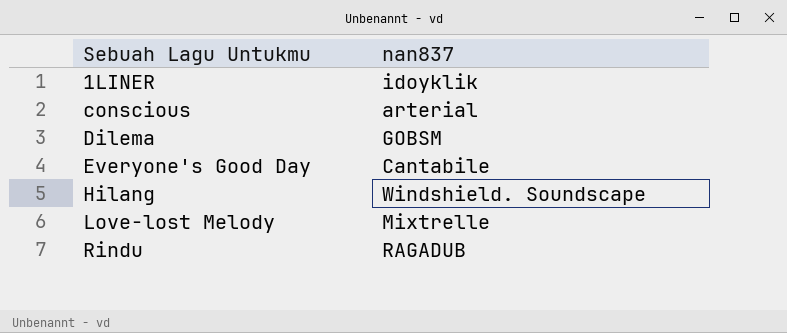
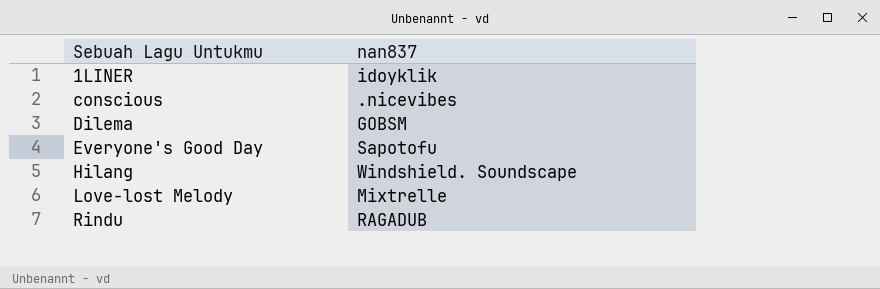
conscious | nan837: arterial -> .nicevibes
Everyone's Good Day | nan837: Cantabile -> Sapotofu

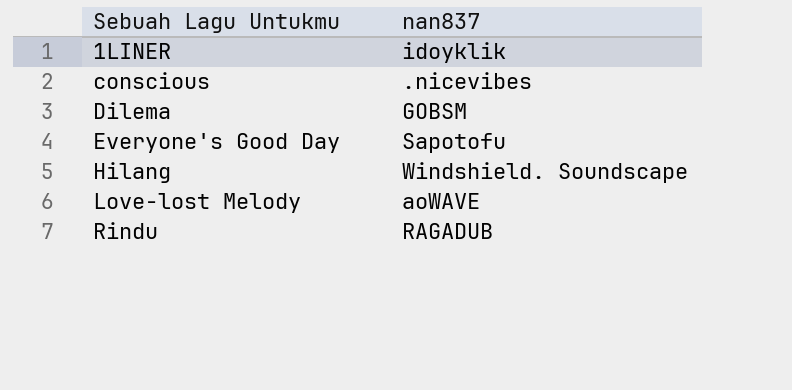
Love-lost Melody | nan837: Mixtrelle -> aoWAVE

